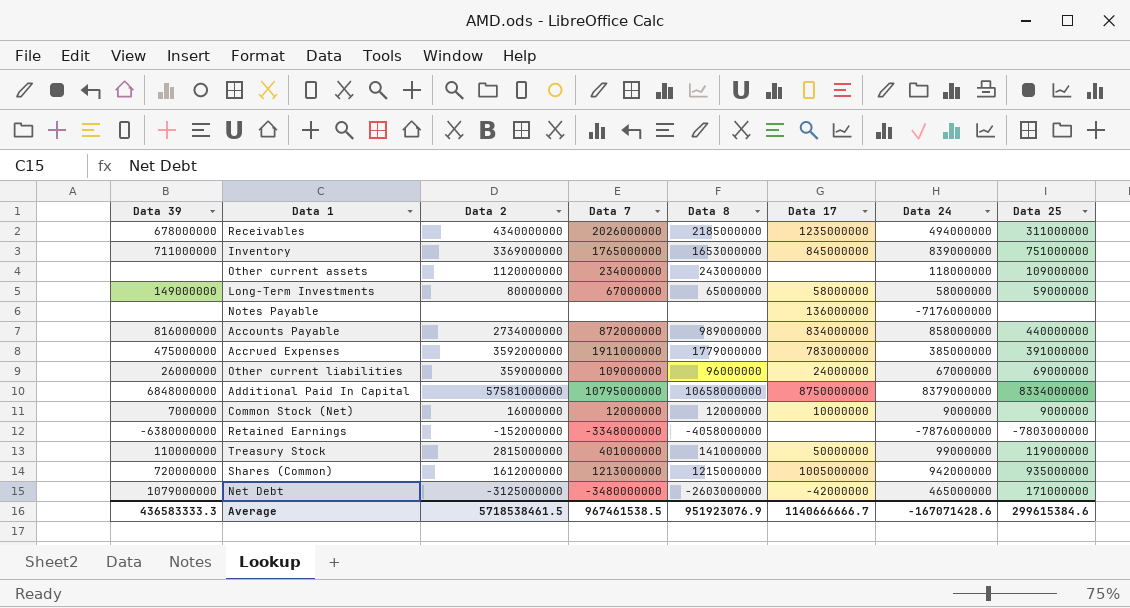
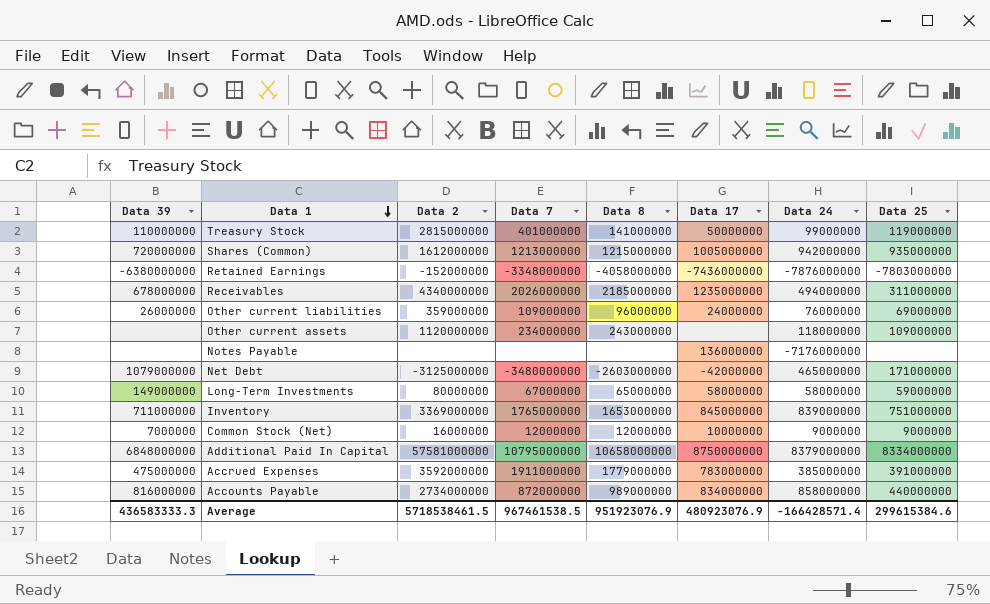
row order: none -> Data 1 descending
Retained Earnings | Data 17: none -> -7436000000
Other current liabilities | Data 24: 67000000 -> 76000000
Average | Data 17: 1140666666.7 -> 480923076.9
Average | Data 24: -167071428.6 -> -166428571.4

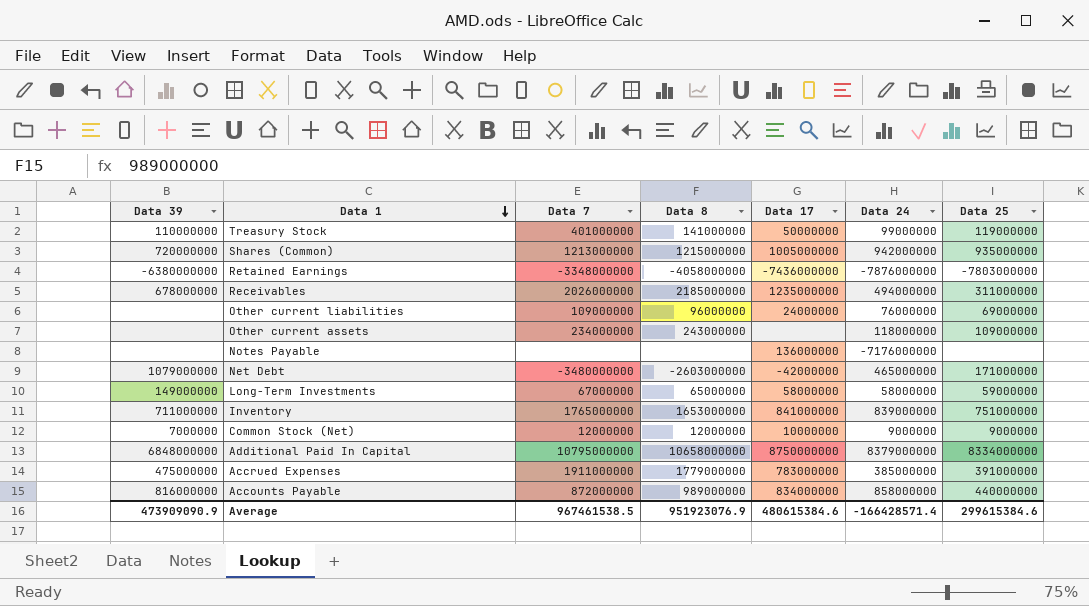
column Data 2 | position: 3 -> none
Other current liabilities | Data 39: 26000000 -> none
Inventory | Data 17: 845000000 -> 841000000
Average | Data 39: 436583333.3 -> 473909090.9
Average | Data 17: 480923076.9 -> 480615384.6

